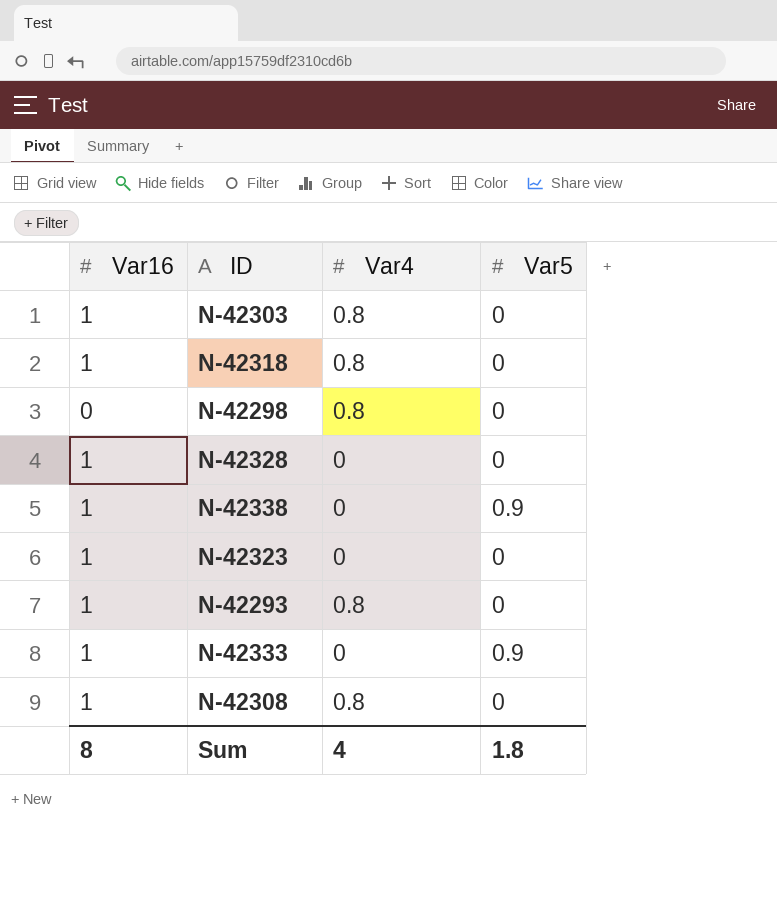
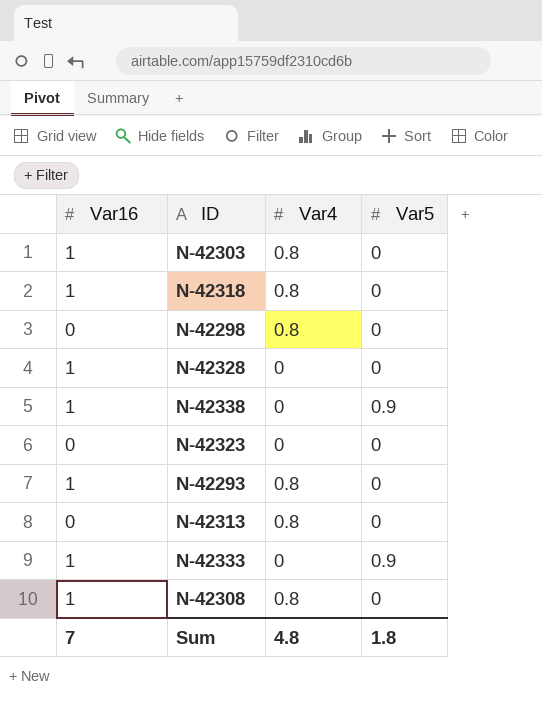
N-42323 | Var16: 1 -> 0
row N-42313: none -> 0 | 0.8 | 0
Sum | Var16: 8 -> 7
Sum | Var4: 4 -> 4.8

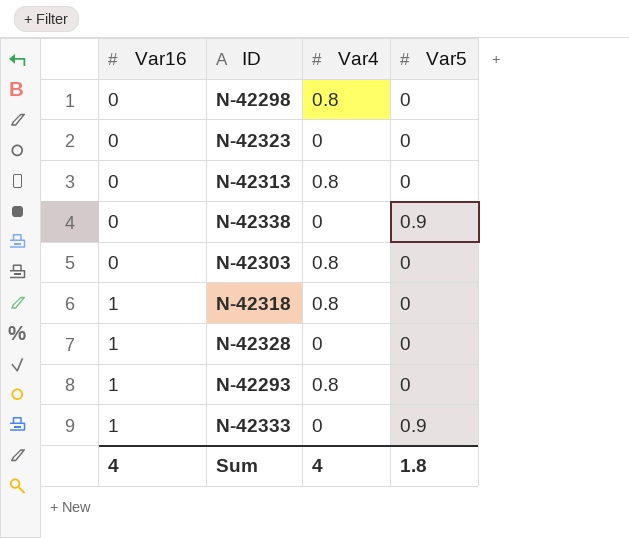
row order: none -> Var16 ascending
row N-42308: 1 | 0.8 | 0 -> none
N-42338 | Var16: 1 -> 0
N-42303 | Var16: 1 -> 0
Sum | Var16: 7 -> 4
Sum | Var4: 4.8 -> 4

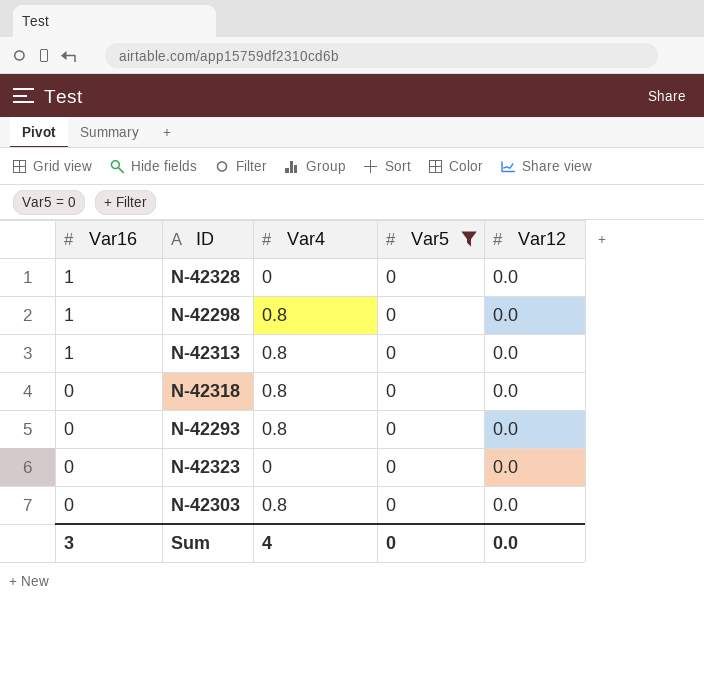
filter: none -> Var5 = 0
row order: Var16 ascending -> Var16 descending
column Var12 | position: none -> 5
N-42298 | Var16: 0 -> 1
N-42313 | Var16: 0 -> 1
N-42318 | Var16: 1 -> 0
N-42293 | Var16: 1 -> 0
Sum | Var16: 4 -> 3
Sum | Var5: 1.8 -> 0

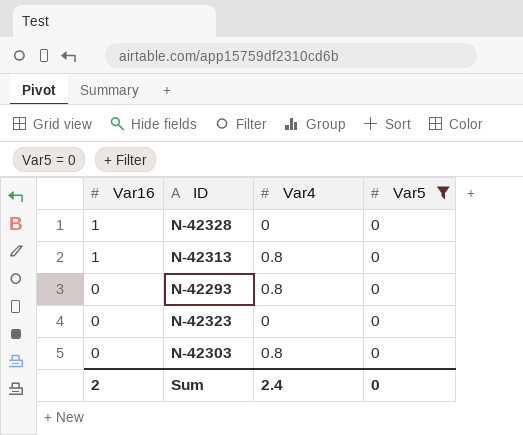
column Var12 | position: 5 -> none
row N-42298: 1 | 0.8 | 0 | 0.0 -> none
row N-42318: 0 | 0.8 | 0 | 0.0 -> none
Sum | Var16: 3 -> 2
Sum | Var4: 4 -> 2.4

